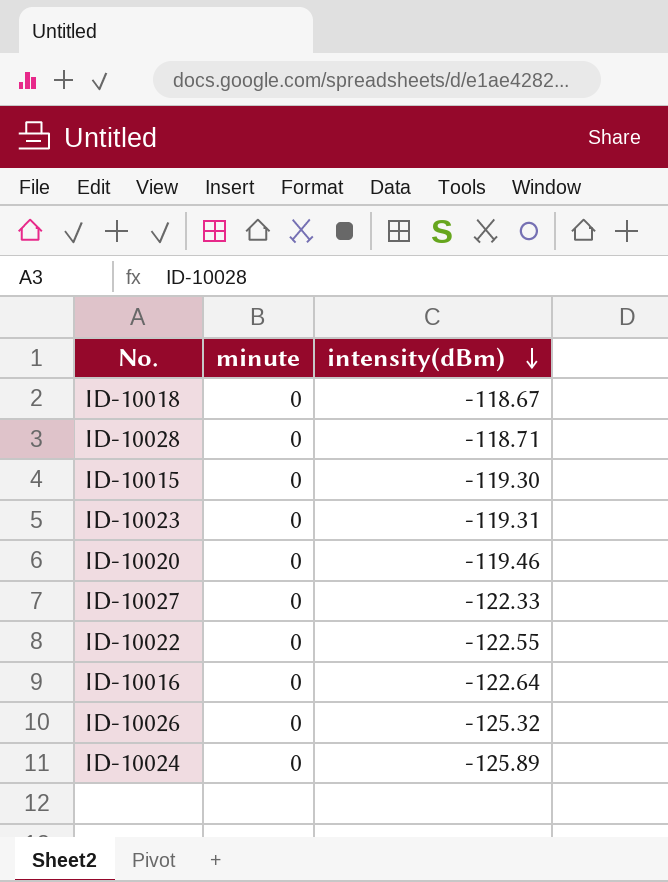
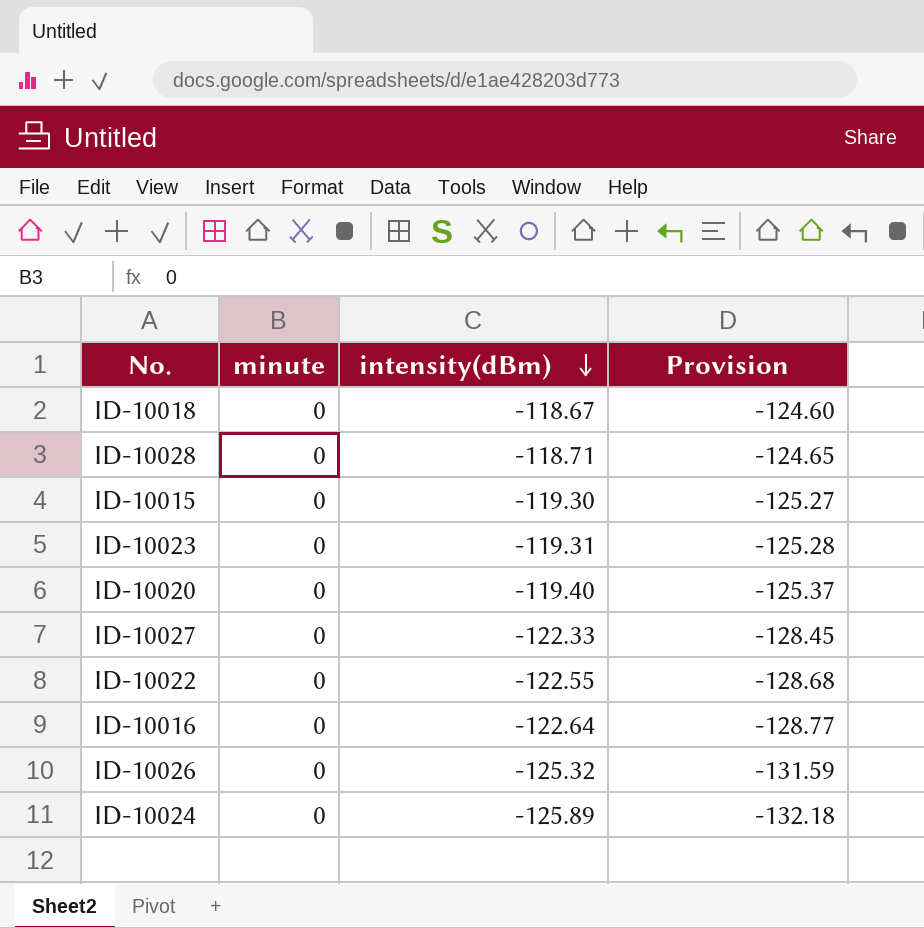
column Provision | formula: none -> [intensity(dBm)] * 1.05
ID-10020 | intensity(dBm): -119.46 -> -119.40

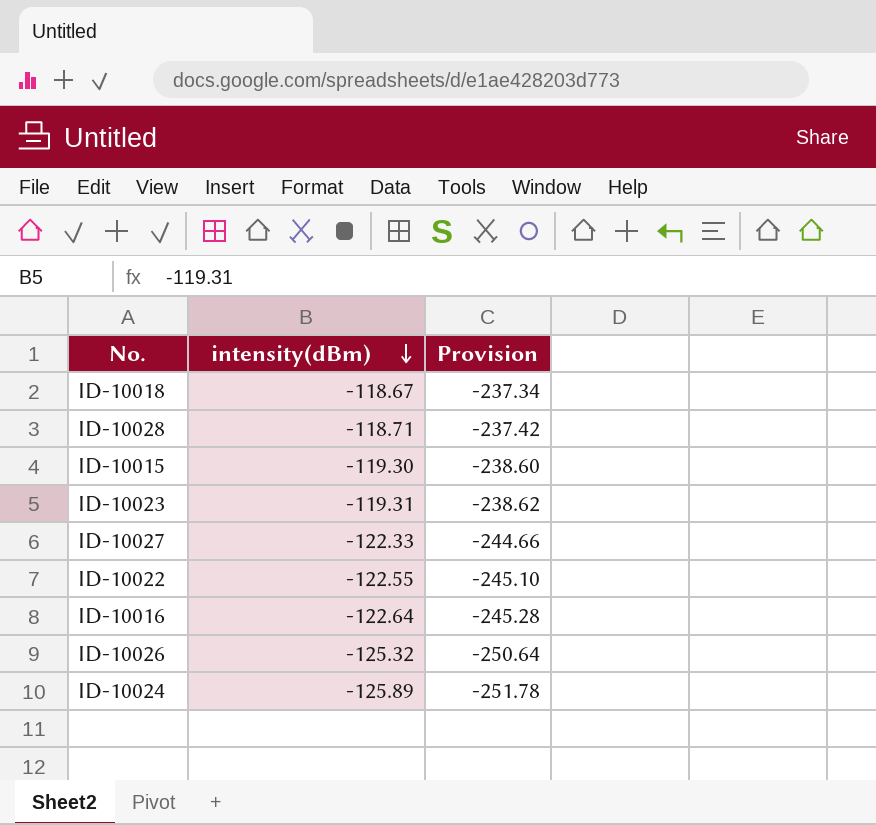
column minute | position: 2 -> none
column Provision | formula: [intensity(dBm)] * 1.05 -> [intensity(dBm)] * 2
row ID-10020: 0 | -119.40 | -125.37 -> none

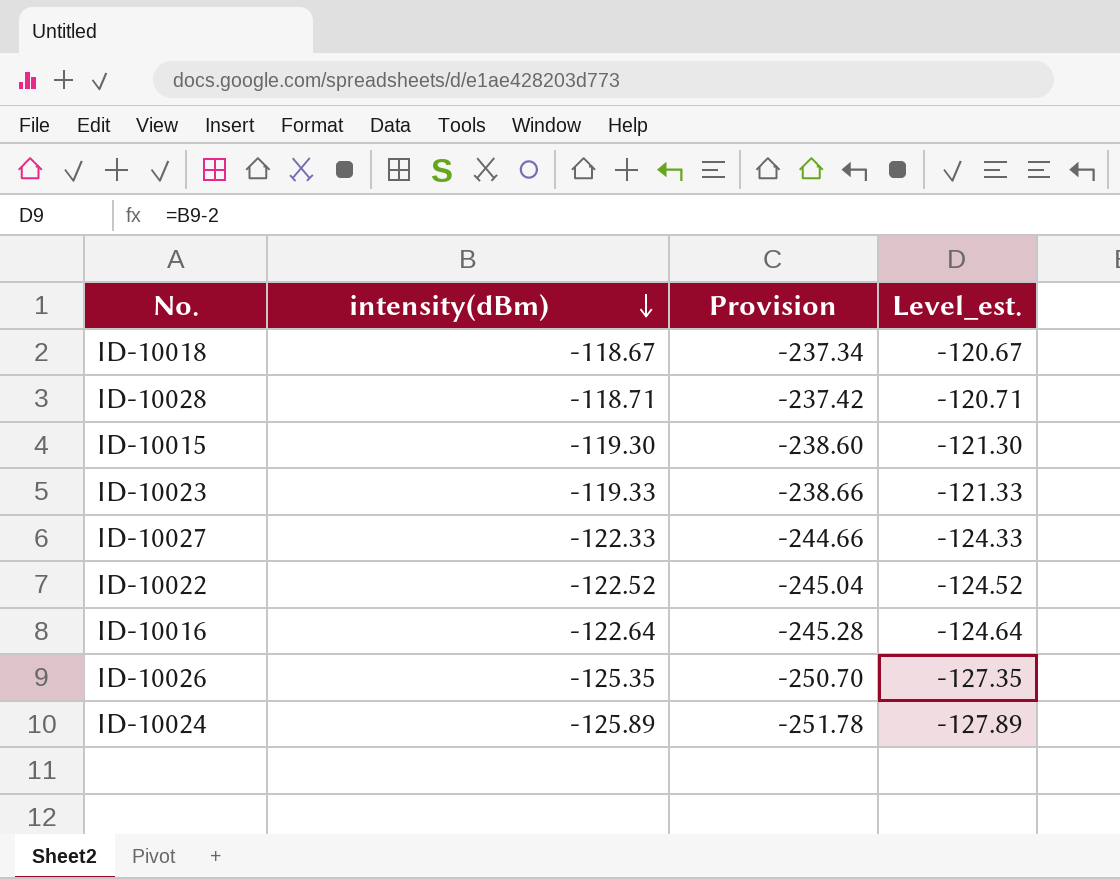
column Level_est. | formula: none -> [intensity(dBm)] - 2
ID-10023 | intensity(dBm): -119.31 -> -119.33
ID-10023 | Provision: -238.62 -> -238.66
ID-10022 | intensity(dBm): -122.55 -> -122.52
ID-10022 | Provision: -245.10 -> -245.04
ID-10026 | intensity(dBm): -125.32 -> -125.35
ID-10026 | Provision: -250.64 -> -250.70

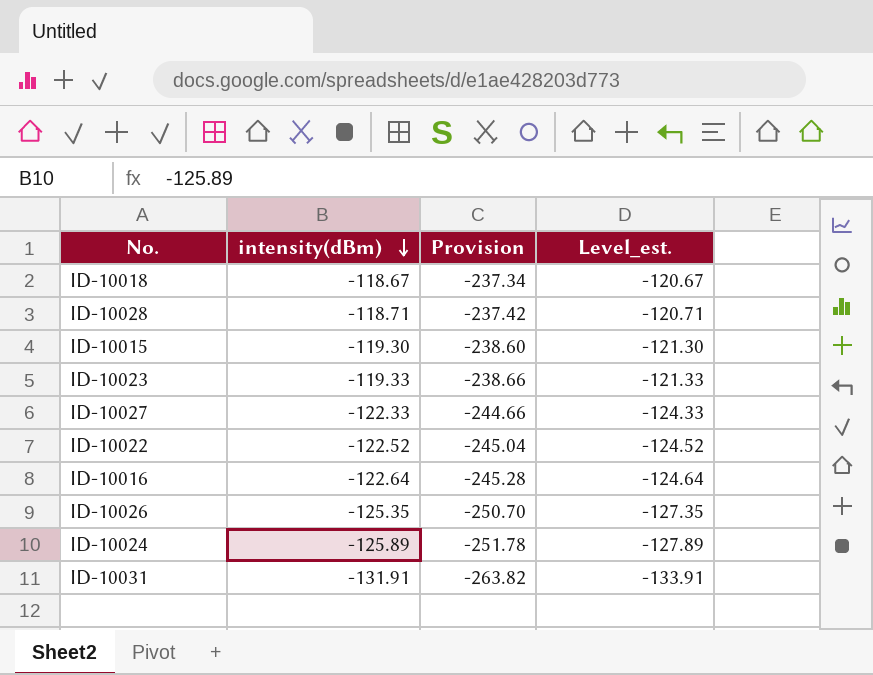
row ID-10031: none -> -131.91 | -263.82 | -133.91

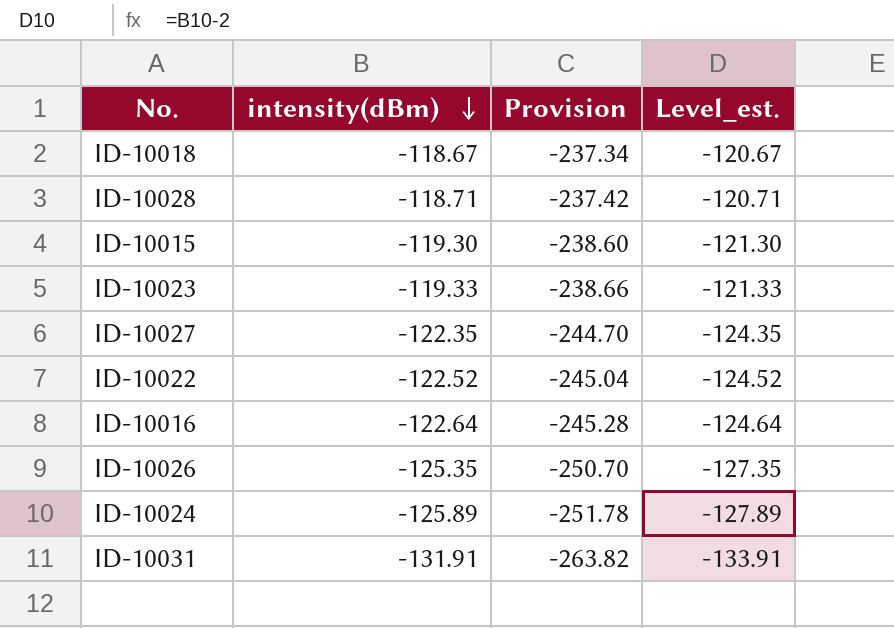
ID-10027 | intensity(dBm): -122.33 -> -122.35
ID-10027 | Provision: -244.66 -> -244.70
ID-10027 | Level_est.: -124.33 -> -124.35

